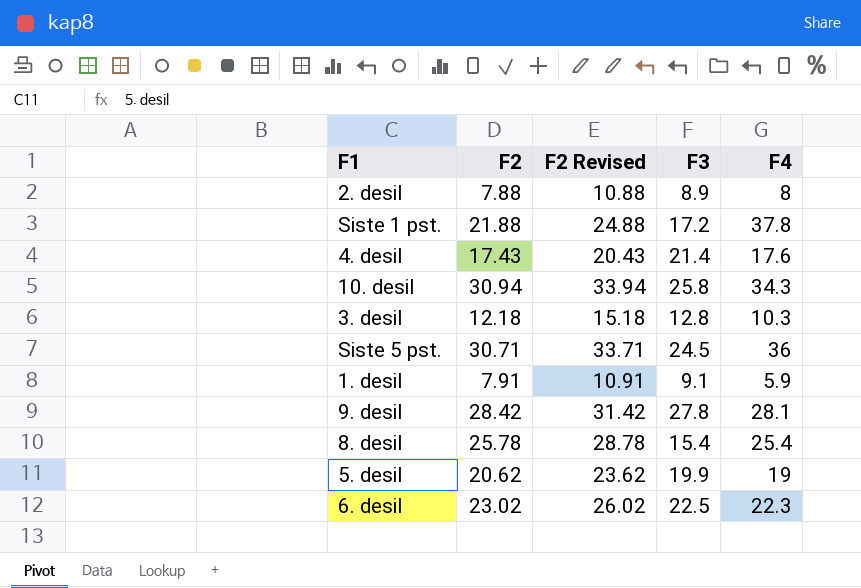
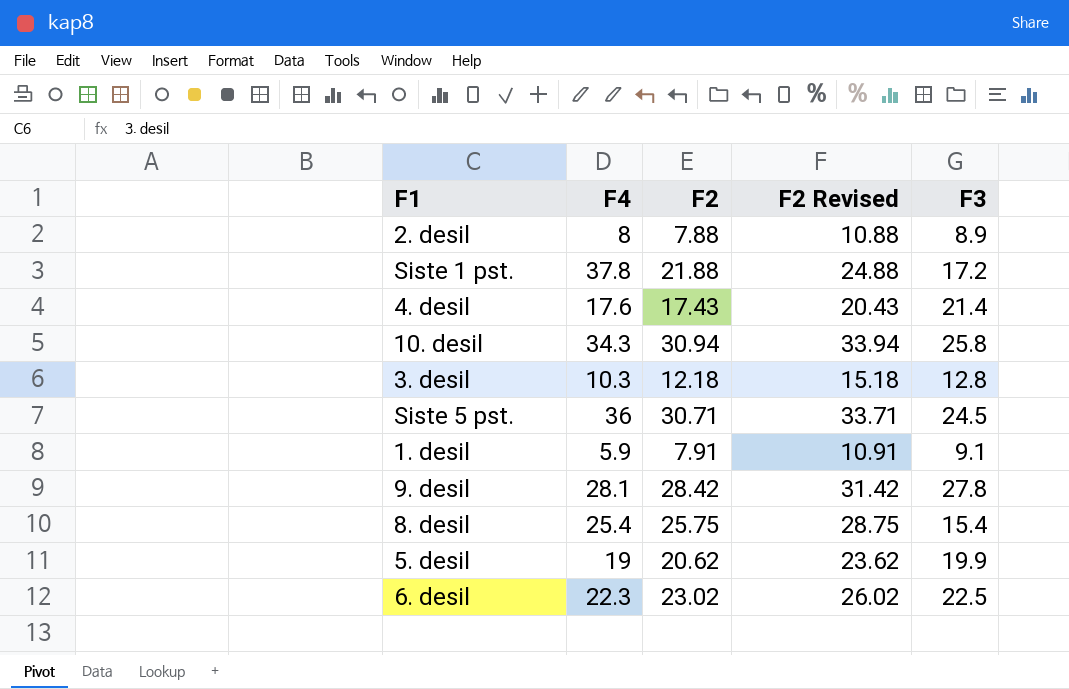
column F4 | position: 5 -> 2
8. desil | F2: 25.78 -> 25.75
8. desil | F2 Revised: 28.78 -> 28.75

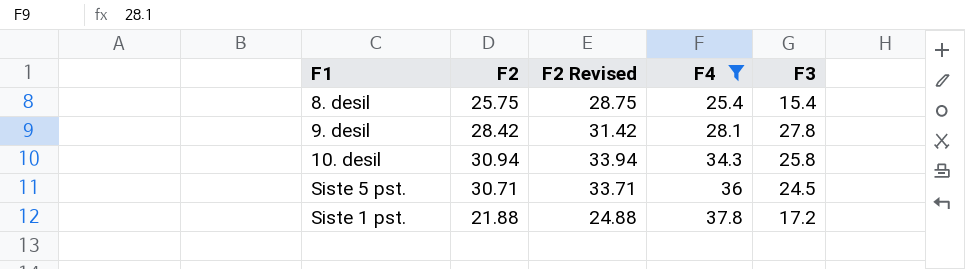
filter: none -> F4 >= 25.4
row order: none -> F4 ascending
column F4 | position: 2 -> 4

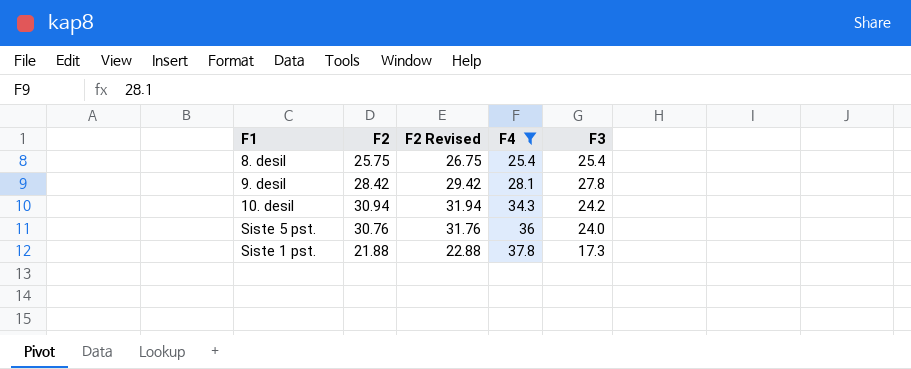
column F2 Revised | formula: [F2] + 3 -> [F2] + 1
8. desil | F3: 15.4 -> 25.4
10. desil | F3: 25.8 -> 24.2
Siste 5 pst. | F2: 30.71 -> 30.76
Siste 5 pst. | F3: 24.5 -> 24.0
Siste 1 pst. | F3: 17.2 -> 17.3

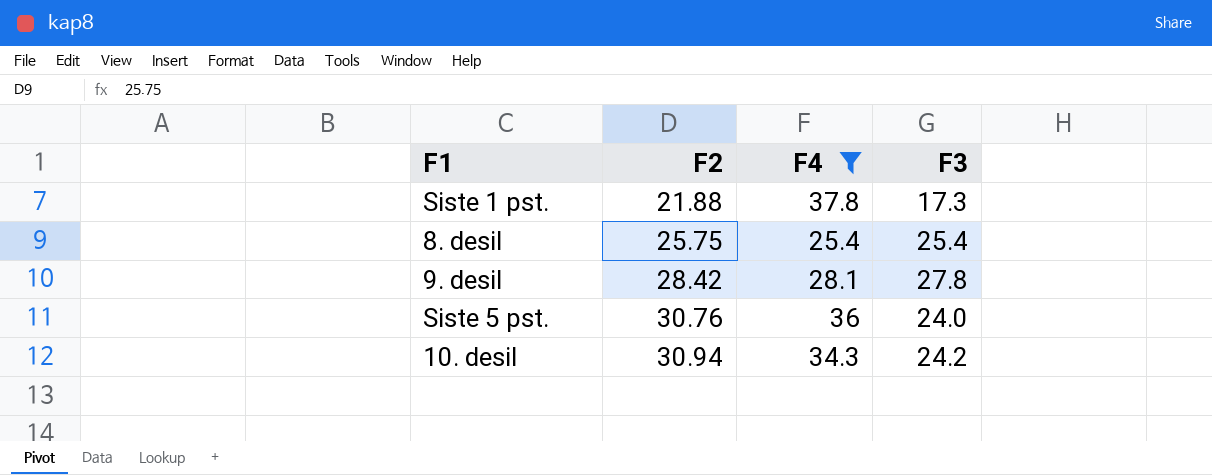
row order: F4 ascending -> F2 ascending
column F2 Revised | formula: [F2] + 1 -> none

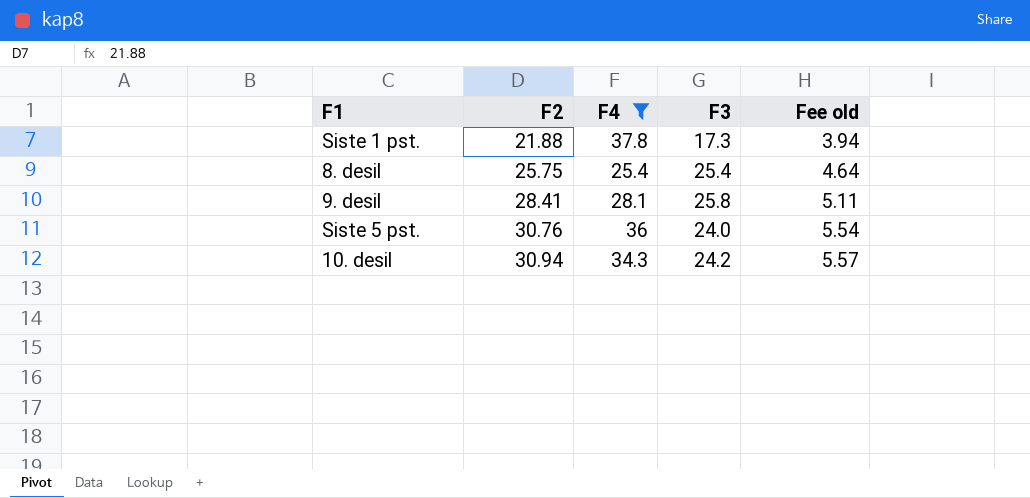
column Fee old | formula: none -> [F2] * 0.18
9. desil | F2: 28.42 -> 28.41
9. desil | F3: 27.8 -> 25.8

